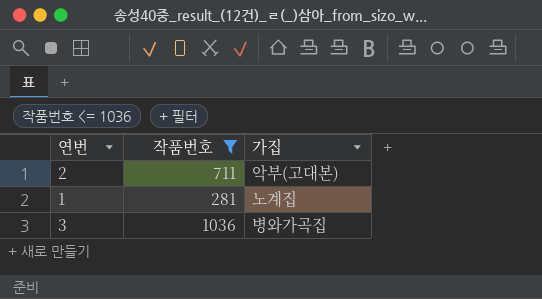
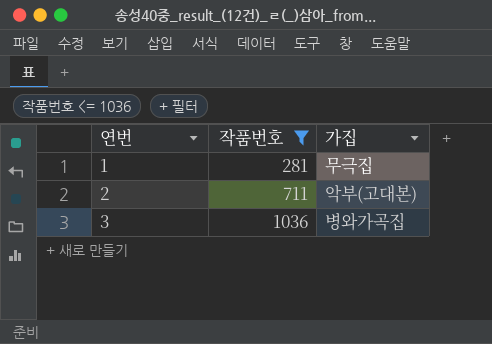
row order: none -> 연번 ascending
1 | 가집: 노계집 -> 무극집

